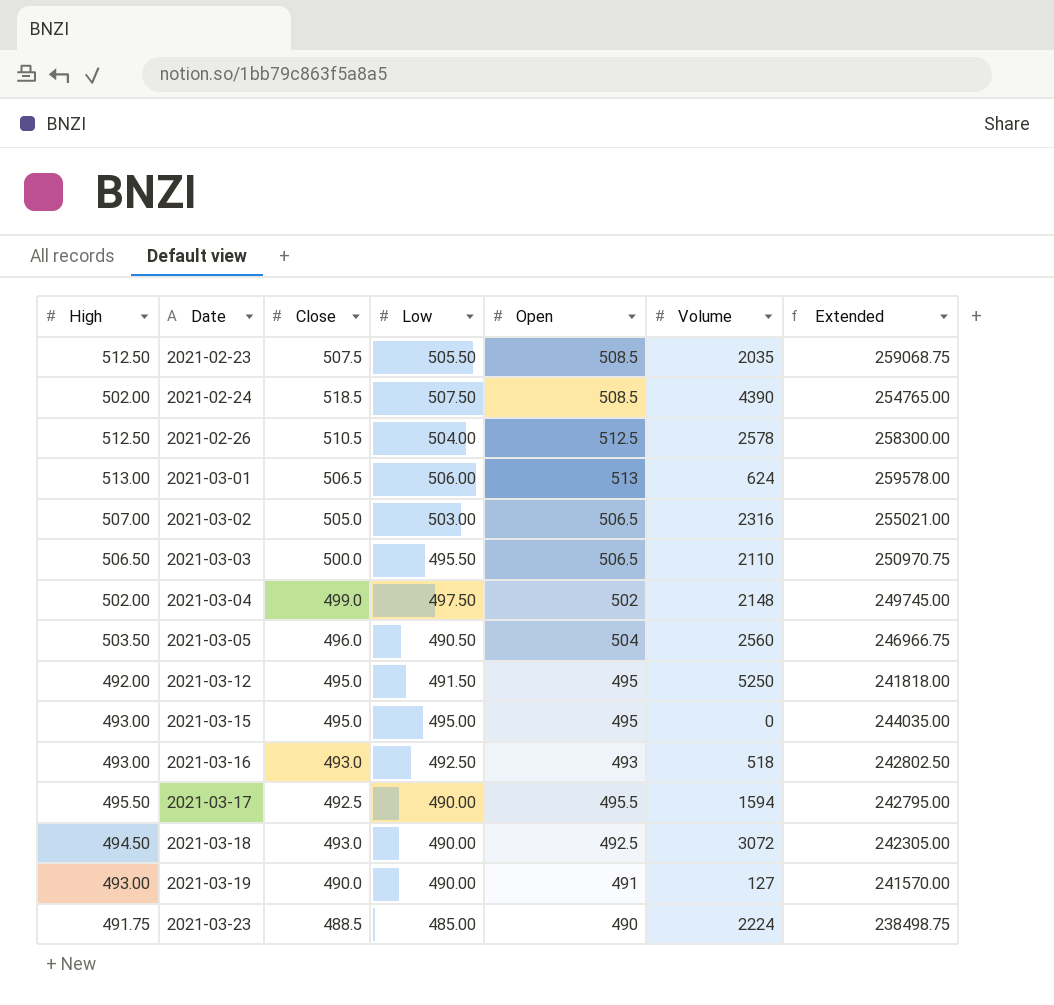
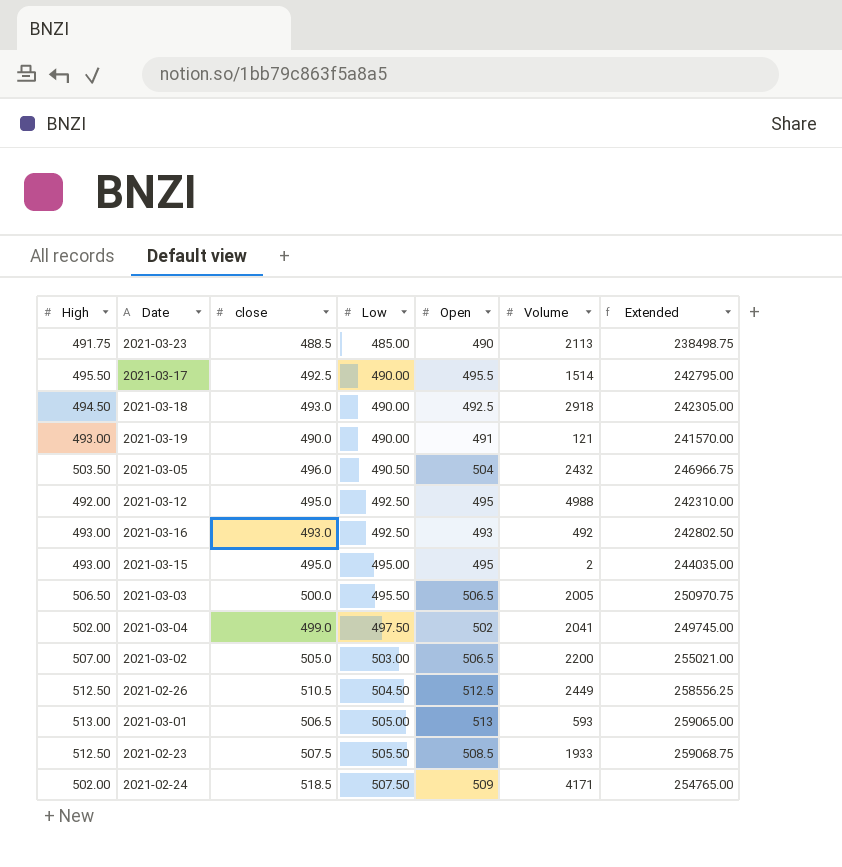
row order: Date ascending -> Low ascending
column name: Close -> close
2021-03-23 | Volume: 2224 -> 2113
2021-03-17 | Volume: 1594 -> 1514
2021-03-18 | Volume: 3072 -> 2918
2021-03-19 | Volume: 127 -> 121
2021-03-05 | Volume: 2560 -> 2432
2021-03-12 | Low: 491.50 -> 492.50
2021-03-12 | Volume: 5250 -> 4988
2021-03-12 | Extended: 241818.00 -> 242310.00
2021-03-16 | Volume: 518 -> 492
2021-03-15 | Volume: 0 -> 2
2021-03-03 | Volume: 2110 -> 2005
2021-03-04 | Volume: 2148 -> 2041
2021-03-02 | Volume: 2316 -> 2200
2021-02-26 | Low: 504.00 -> 504.50
2021-02-26 | Volume: 2578 -> 2449
2021-02-26 | Extended: 258300.00 -> 258556.25
2021-03-01 | Low: 506.00 -> 505.00
2021-03-01 | Volume: 624 -> 593
2021-03-01 | Extended: 259578.00 -> 259065.00
2021-02-23 | Volume: 2035 -> 1933
2021-02-24 | Open: 508.5 -> 509
2021-02-24 | Volume: 4390 -> 4171

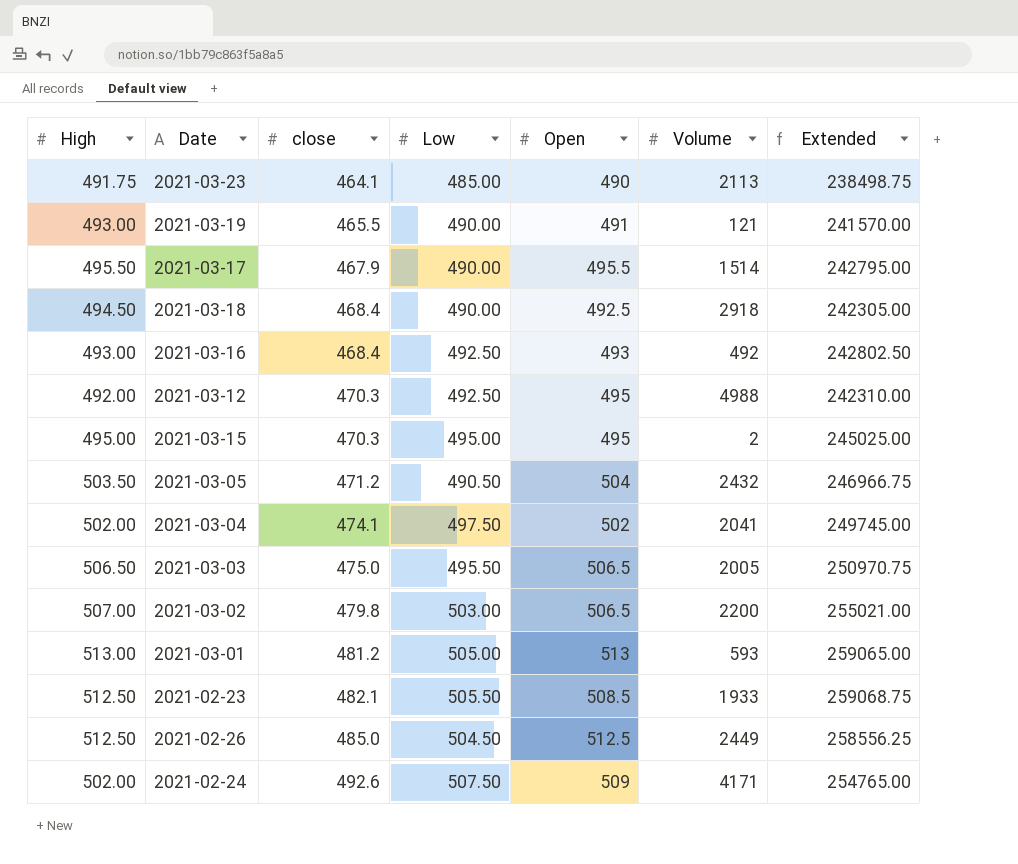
row order: Low ascending -> close ascending
2021-03-23 | close: 488.5 -> 464.1
2021-03-19 | close: 490.0 -> 465.5
2021-03-17 | close: 492.5 -> 467.9
2021-03-18 | close: 493.0 -> 468.4
2021-03-16 | close: 493.0 -> 468.4
2021-03-12 | close: 495.0 -> 470.3
2021-03-15 | High: 493.00 -> 495.00
2021-03-15 | close: 495.0 -> 470.3
2021-03-15 | Extended: 244035.00 -> 245025.00
2021-03-05 | close: 496.0 -> 471.2
2021-03-04 | close: 499.0 -> 474.1
2021-03-03 | close: 500.0 -> 475.0
2021-03-02 | close: 505.0 -> 479.8
2021-03-01 | close: 506.5 -> 481.2
2021-02-23 | close: 507.5 -> 482.1
2021-02-26 | close: 510.5 -> 485.0
2021-02-24 | close: 518.5 -> 492.6

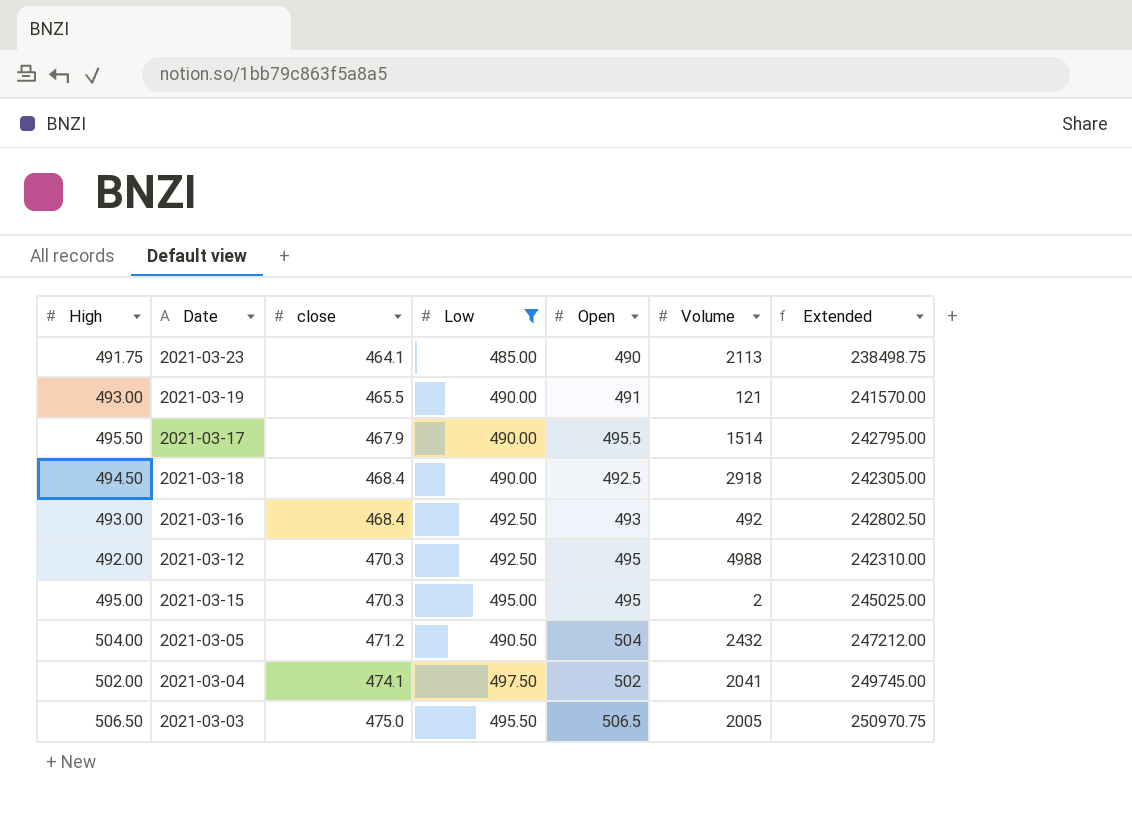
filter: none -> Low <= 497.50
2021-03-05 | High: 503.50 -> 504.00
2021-03-05 | Extended: 246966.75 -> 247212.00

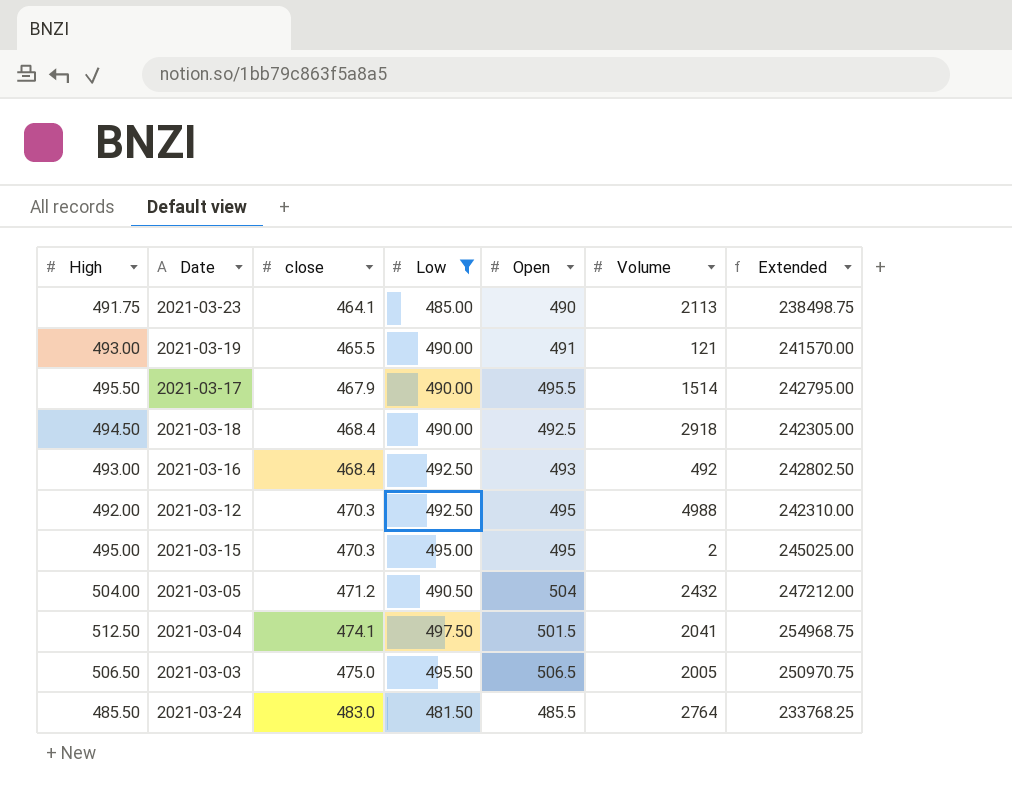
2021-03-04 | High: 502.00 -> 512.50
2021-03-04 | Open: 502 -> 501.5
2021-03-04 | Extended: 249745.00 -> 254968.75
row 2021-03-24: none -> 485.50 | 483.0 | 481.50 | 485.5 | 2764 | 233768.25

